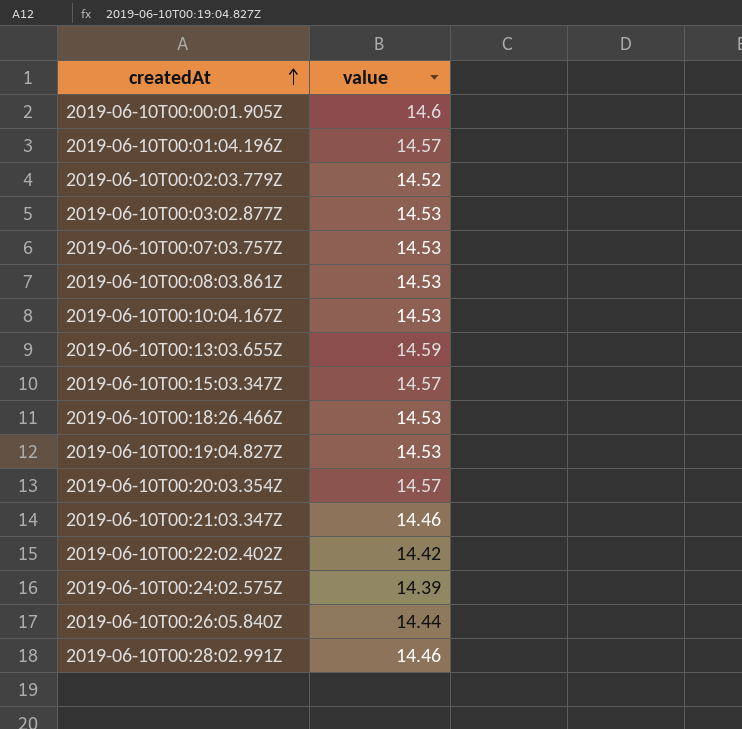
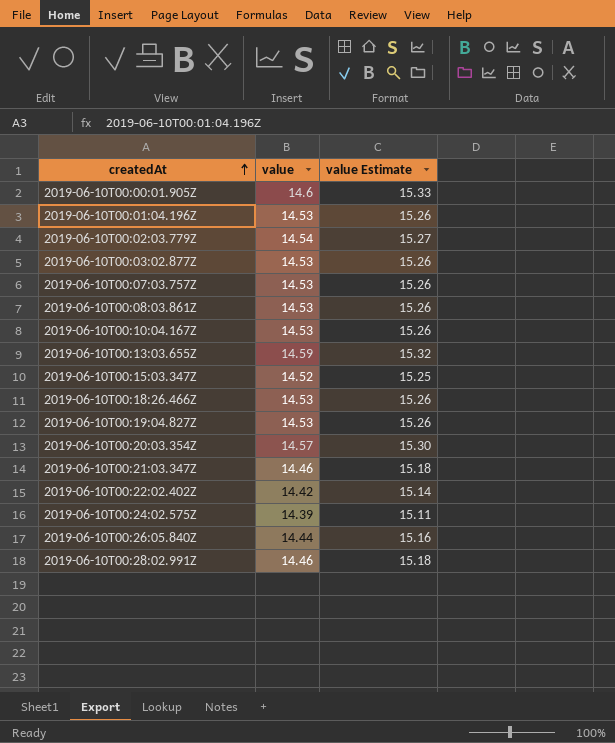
column value Estimate | formula: none -> [value] * 1.05
2019-06-10T00:01:04.196Z | value: 14.57 -> 14.53
2019-06-10T00:02:03.779Z | value: 14.52 -> 14.54
2019-06-10T00:15:03.347Z | value: 14.57 -> 14.52

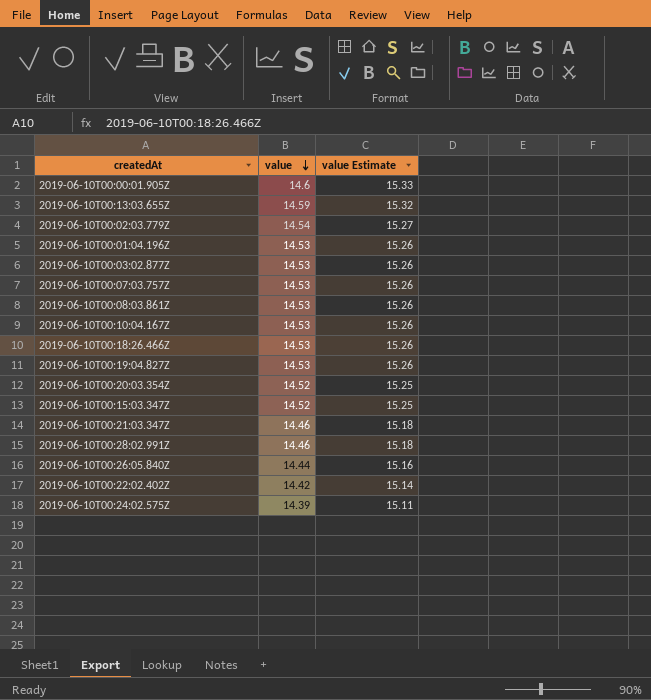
row order: createdAt ascending -> value descending
2019-06-10T00:20:03.354Z | value: 14.57 -> 14.52
2019-06-10T00:20:03.354Z | value Estimate: 15.30 -> 15.25

